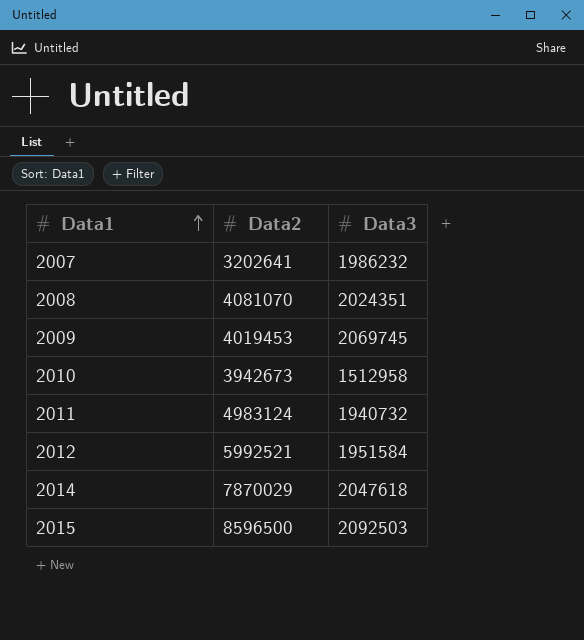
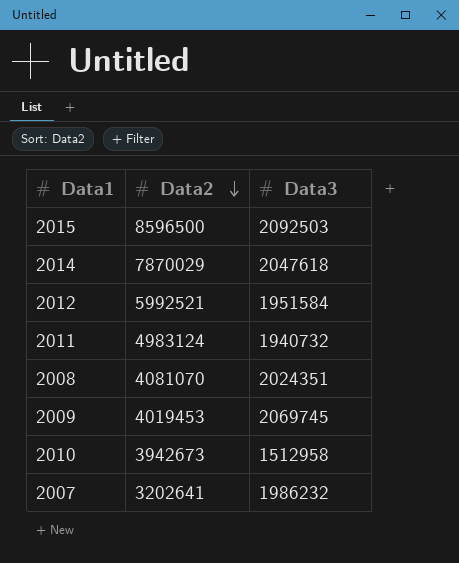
row order: Data1 ascending -> Data2 descending

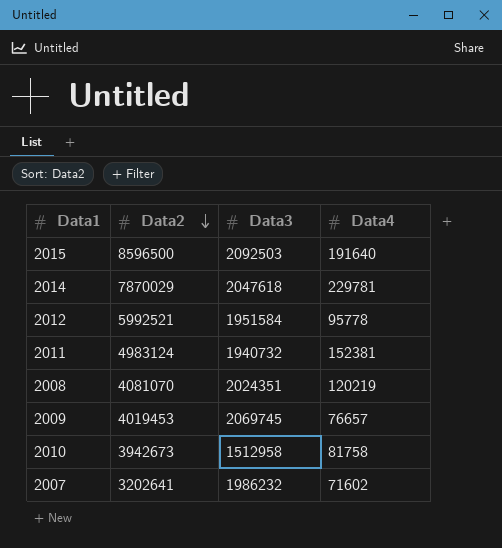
column Data4 | position: none -> 4

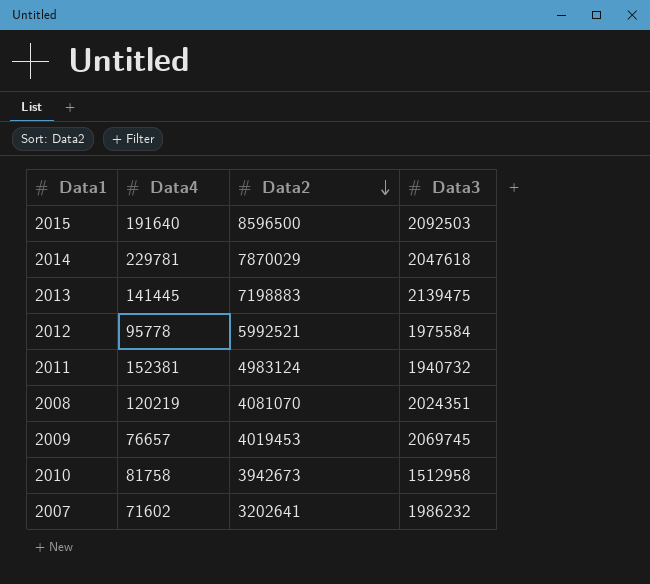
column Data4 | position: 4 -> 2
row 2013: none -> 141445 | 7198883 | 2139475
2012 | Data3: 1951584 -> 1975584

